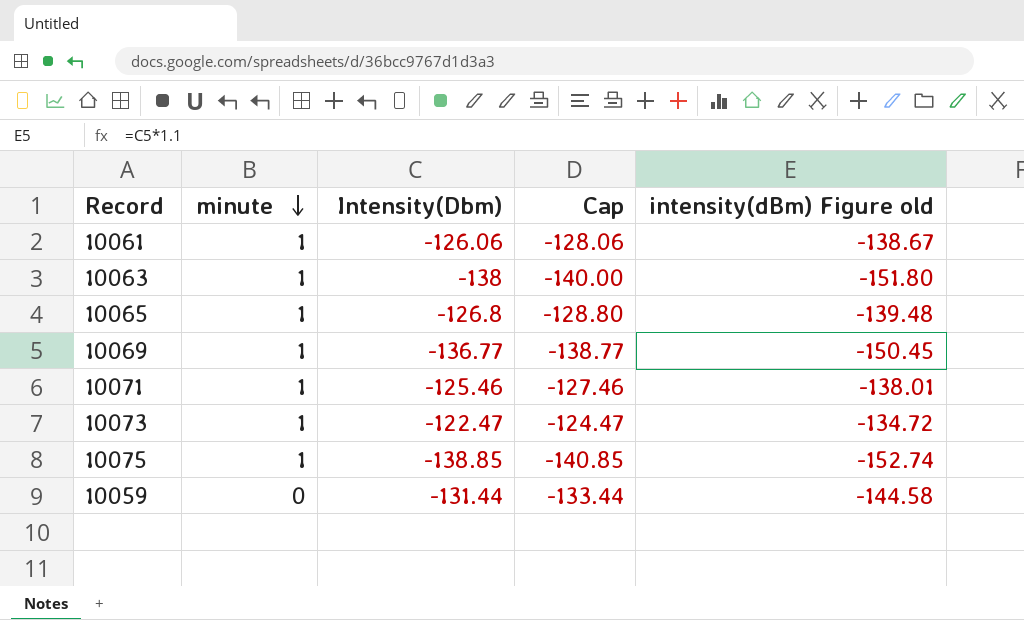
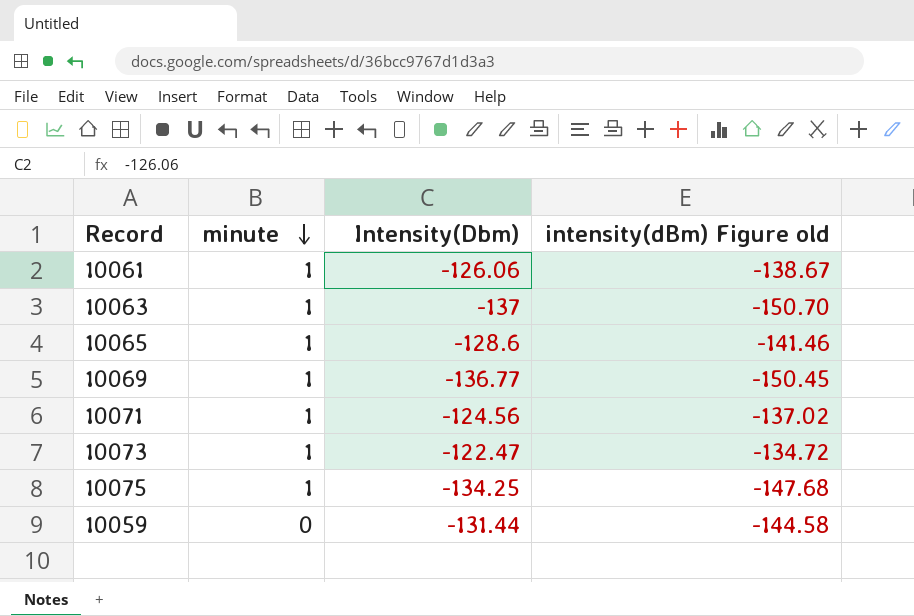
column Cap | formula: [Intensity(Dbm)] - 2 -> none
10063 | Intensity(Dbm): -138 -> -137
10063 | intensity(dBm) Figure old: -151.80 -> -150.70
10065 | Intensity(Dbm): -126.8 -> -128.6
10065 | intensity(dBm) Figure old: -139.48 -> -141.46
10071 | Intensity(Dbm): -125.46 -> -124.56
10071 | intensity(dBm) Figure old: -138.01 -> -137.02
10075 | Intensity(Dbm): -138.85 -> -134.25
10075 | intensity(dBm) Figure old: -152.74 -> -147.68

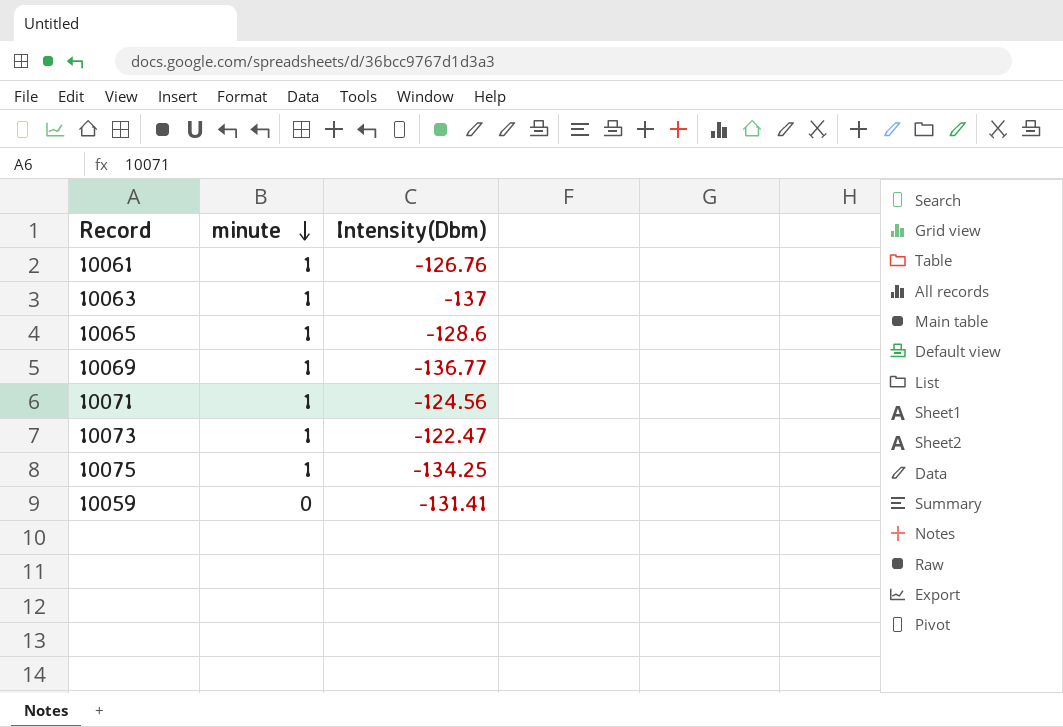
column intensity(dBm) Figure old | formula: [Intensity(Dbm)] * 1.1 -> none
10061 | Intensity(Dbm): -126.06 -> -126.76
10059 | Intensity(Dbm): -131.44 -> -131.41

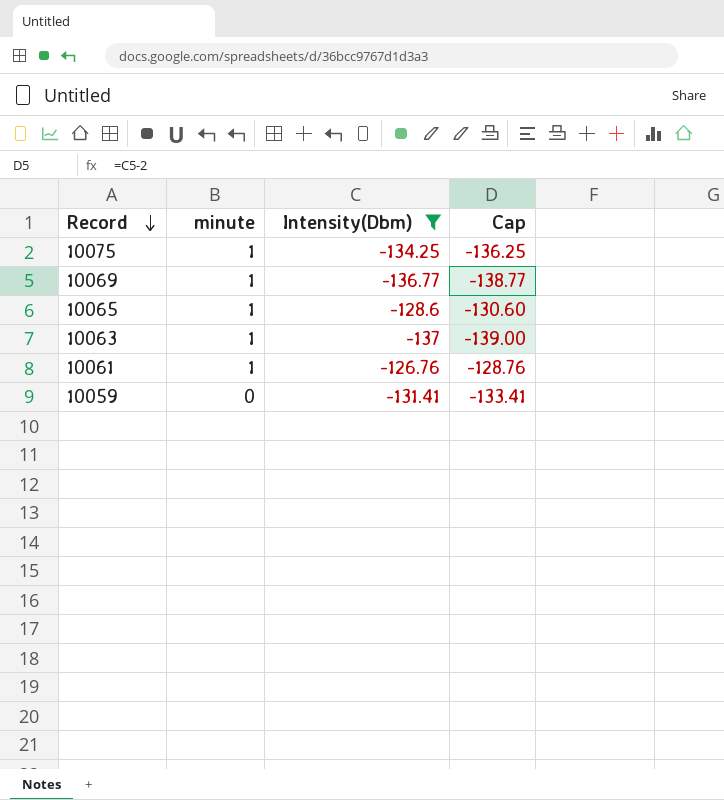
filter: none -> Intensity(Dbm) <= -126.76
row order: minute descending -> Record descending
column Cap | formula: none -> [Intensity(Dbm)] - 2

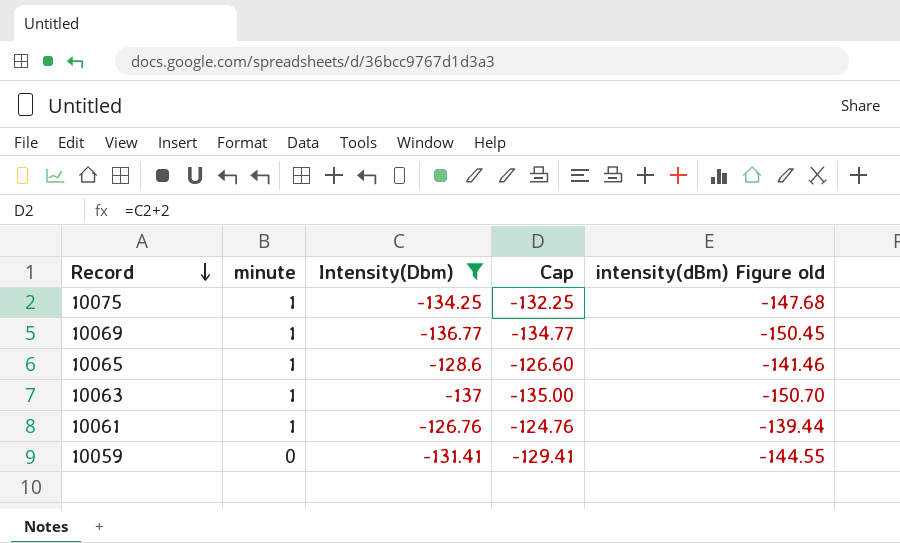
column Cap | formula: [Intensity(Dbm)] - 2 -> [Intensity(Dbm)] + 2
column intensity(dBm) Figure old | formula: none -> [Intensity(Dbm)] * 1.1

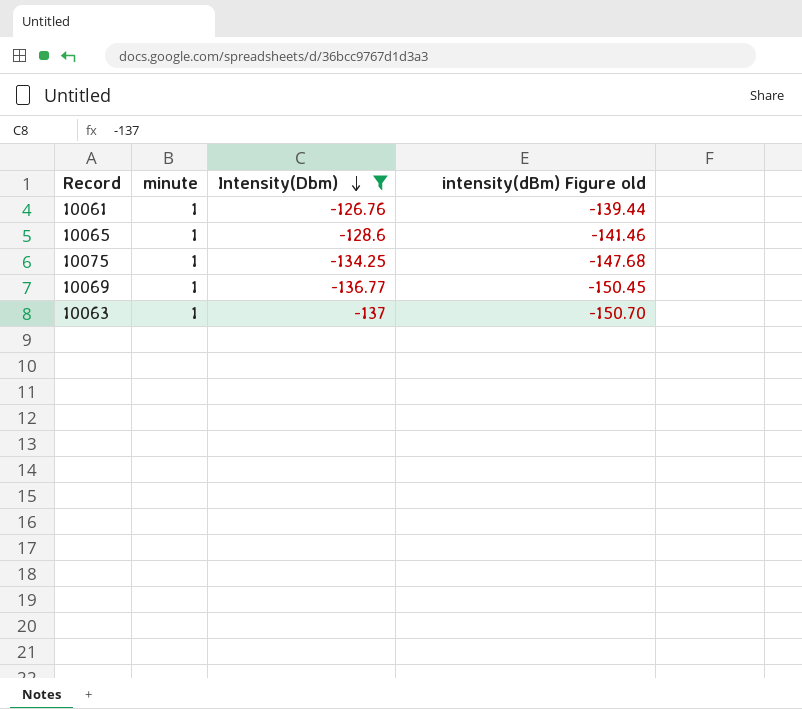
row order: Record descending -> Intensity(Dbm) descending
column Cap | formula: [Intensity(Dbm)] + 2 -> none
row 10059: 0 | -131.41 | -129.41 | -144.55 -> none

